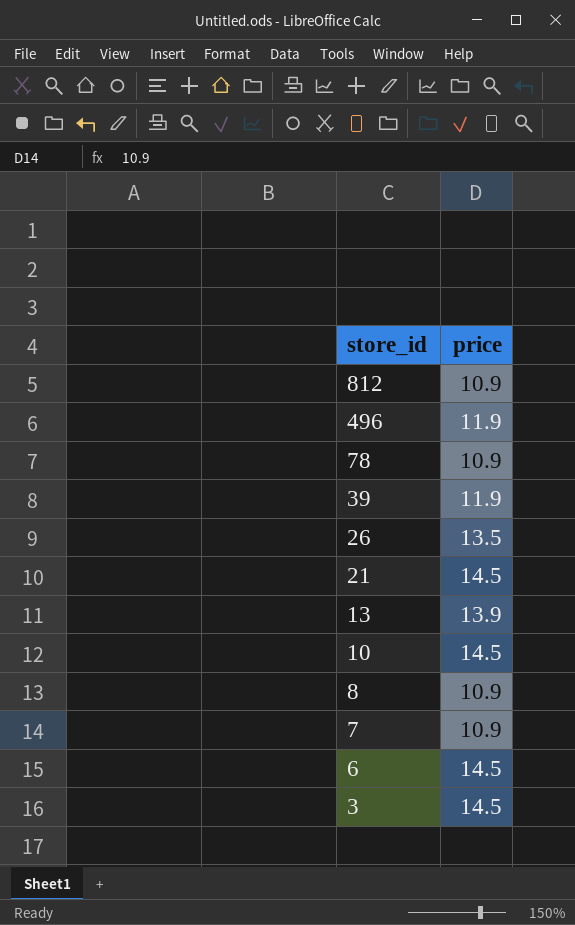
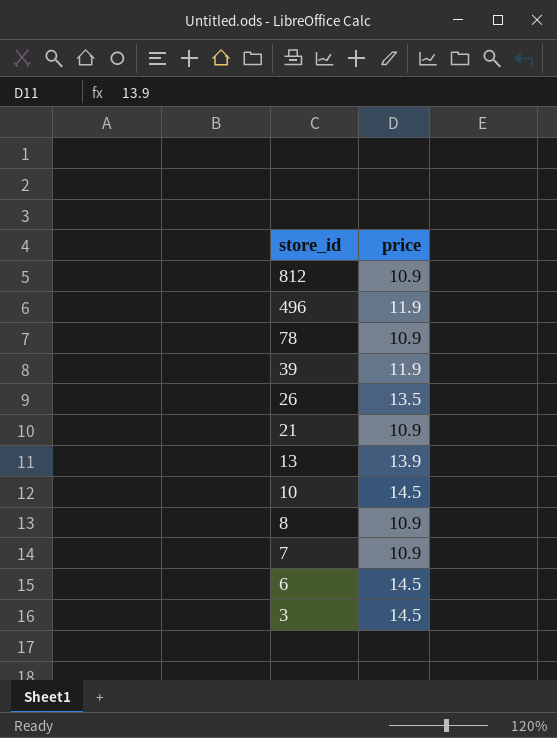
21 | price: 14.5 -> 10.9

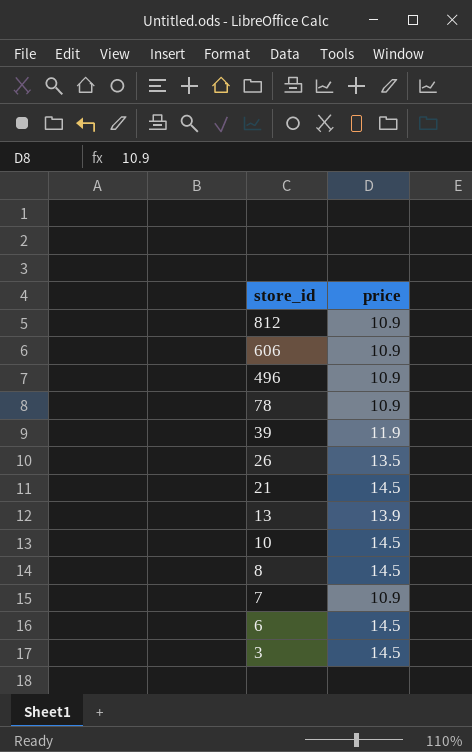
row 606: none -> 10.9
496 | price: 11.9 -> 10.9
21 | price: 10.9 -> 14.5
8 | price: 10.9 -> 14.5

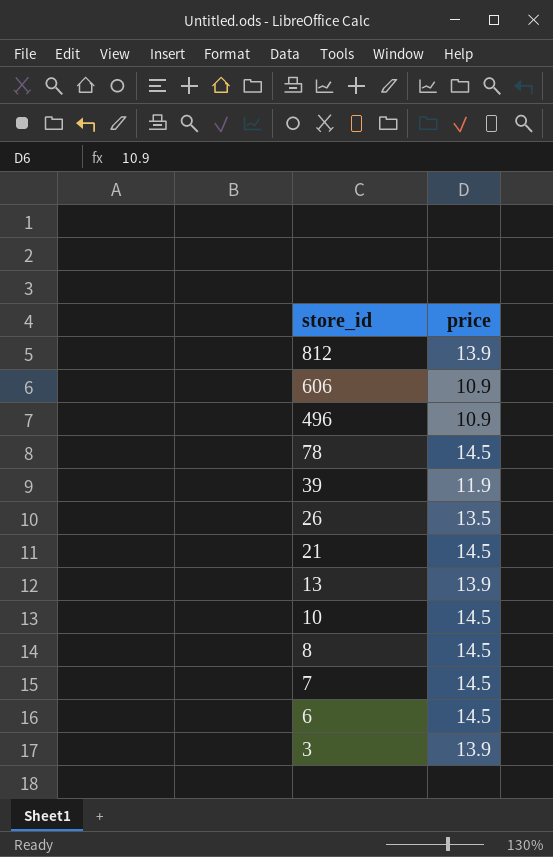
812 | price: 10.9 -> 13.9
78 | price: 10.9 -> 14.5
7 | price: 10.9 -> 14.5
3 | price: 14.5 -> 13.9

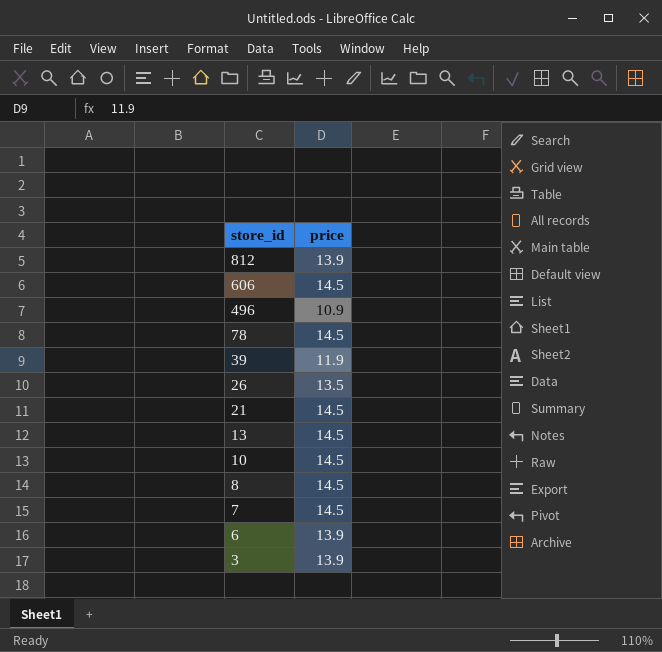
606 | price: 10.9 -> 14.5
13 | price: 13.9 -> 14.5
6 | price: 14.5 -> 13.9

